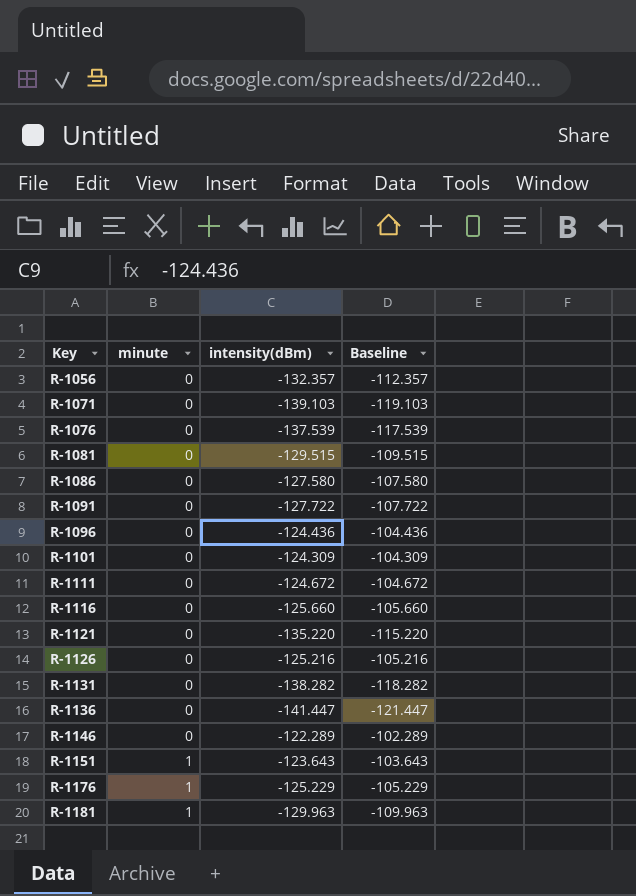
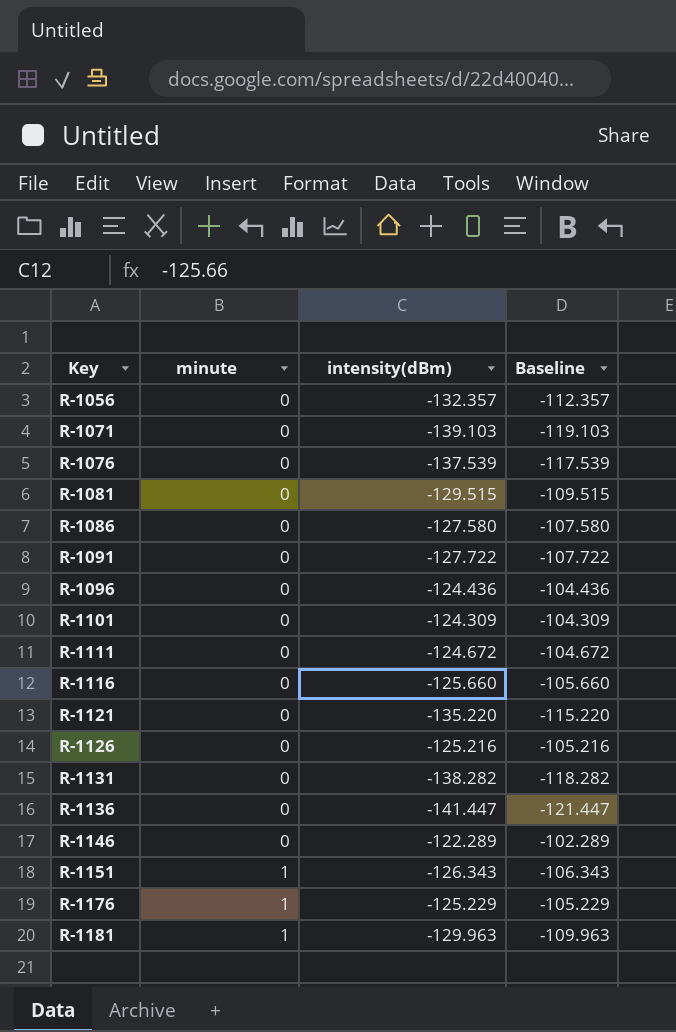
R-1151 | intensity(dBm): -123.643 -> -126.343
R-1151 | Baseline: -103.643 -> -106.343

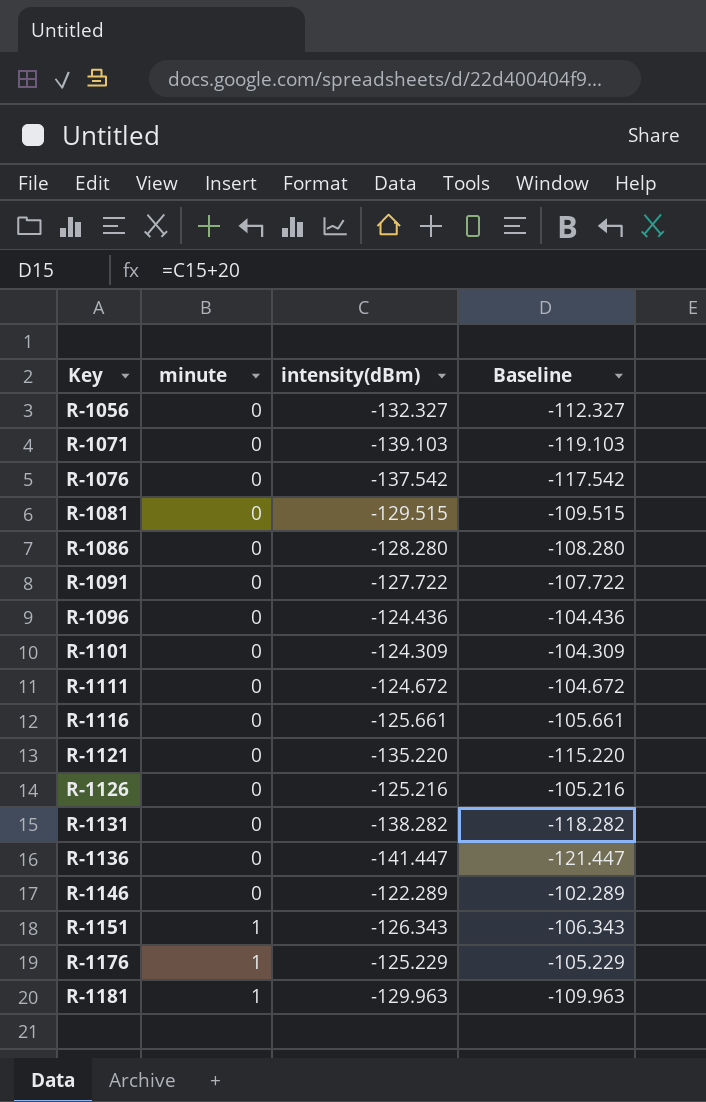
R-1056 | intensity(dBm): -132.357 -> -132.327
R-1056 | Baseline: -112.357 -> -112.327
R-1076 | intensity(dBm): -137.539 -> -137.542
R-1076 | Baseline: -117.539 -> -117.542
R-1086 | intensity(dBm): -127.580 -> -128.280
R-1086 | Baseline: -107.580 -> -108.280
R-1116 | intensity(dBm): -125.660 -> -125.661
R-1116 | Baseline: -105.660 -> -105.661

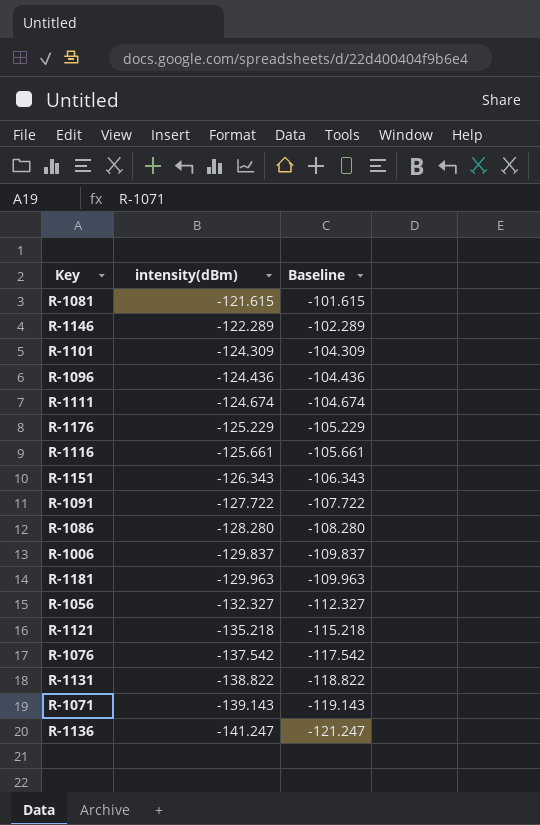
row order: Key ascending -> intensity(dBm) descending
column minute | position: 2 -> none
row R-1126: 0 | -125.216 | -105.216 -> none
R-1081 | intensity(dBm): -129.515 -> -121.615
R-1081 | Baseline: -109.515 -> -101.615
R-1111 | intensity(dBm): -124.672 -> -124.674
R-1111 | Baseline: -104.672 -> -104.674
row R-1006: none -> -129.837 | -109.837
R-1121 | intensity(dBm): -135.220 -> -135.218
R-1121 | Baseline: -115.220 -> -115.218
R-1131 | intensity(dBm): -138.282 -> -138.822
R-1131 | Baseline: -118.282 -> -118.822
R-1071 | intensity(dBm): -139.103 -> -139.143
R-1071 | Baseline: -119.103 -> -119.143
R-1136 | intensity(dBm): -141.447 -> -141.247
R-1136 | Baseline: -121.447 -> -121.247

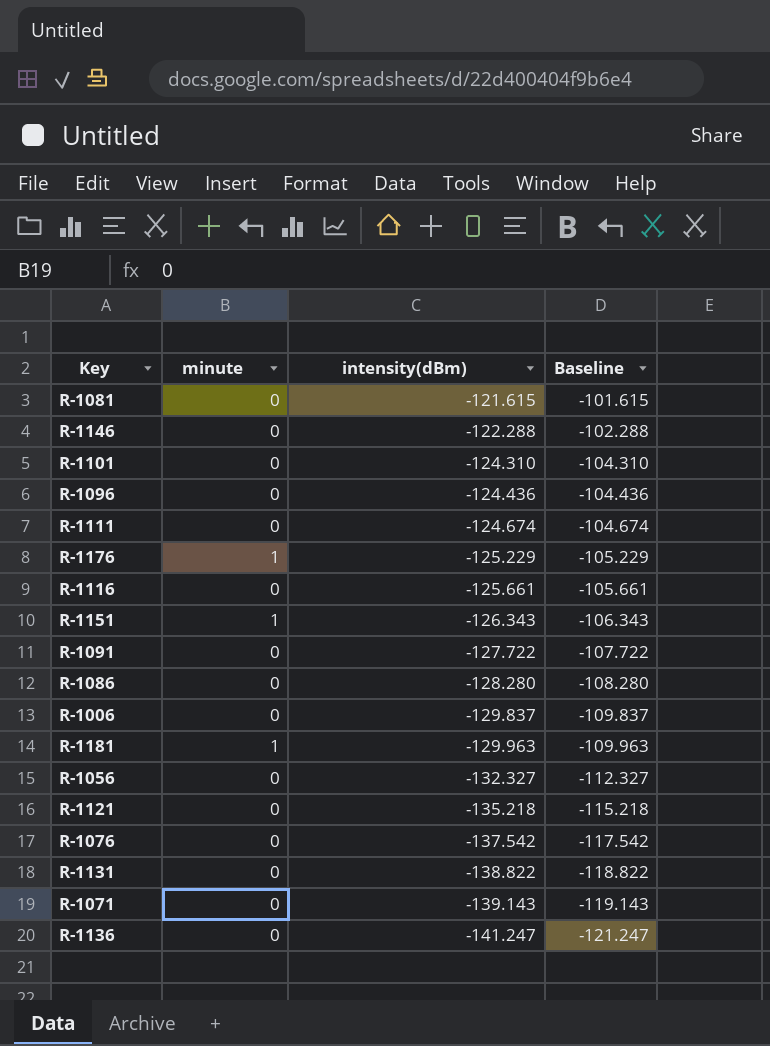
column minute | position: none -> 2
R-1146 | intensity(dBm): -122.289 -> -122.288
R-1146 | Baseline: -102.289 -> -102.288
R-1101 | intensity(dBm): -124.309 -> -124.310
R-1101 | Baseline: -104.309 -> -104.310

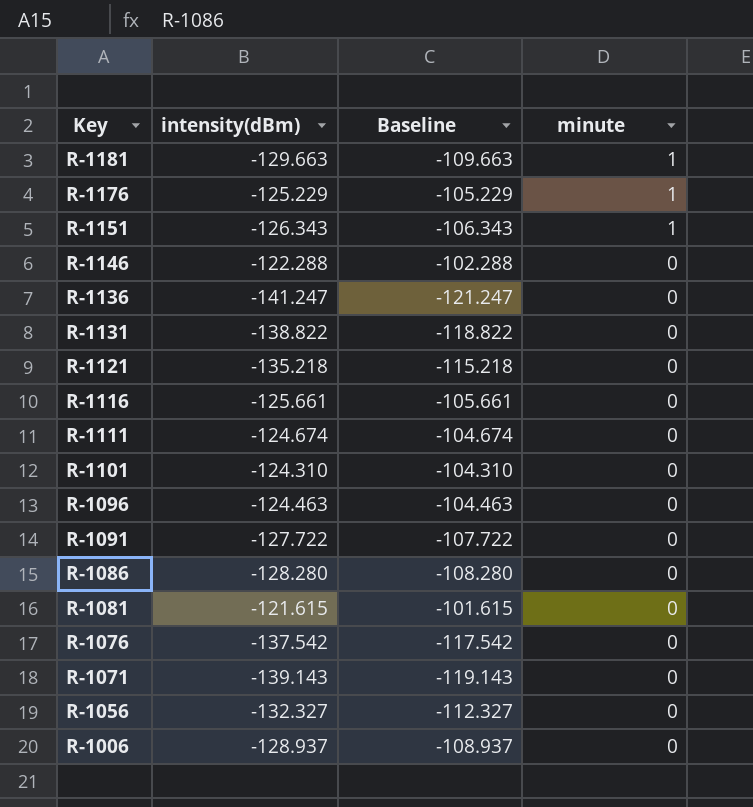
row order: intensity(dBm) descending -> Key descending
column minute | position: 2 -> 4
R-1181 | intensity(dBm): -129.963 -> -129.663
R-1181 | Baseline: -109.963 -> -109.663
R-1096 | intensity(dBm): -124.436 -> -124.463
R-1096 | Baseline: -104.436 -> -104.463
R-1006 | intensity(dBm): -129.837 -> -128.937
R-1006 | Baseline: -109.837 -> -108.937

